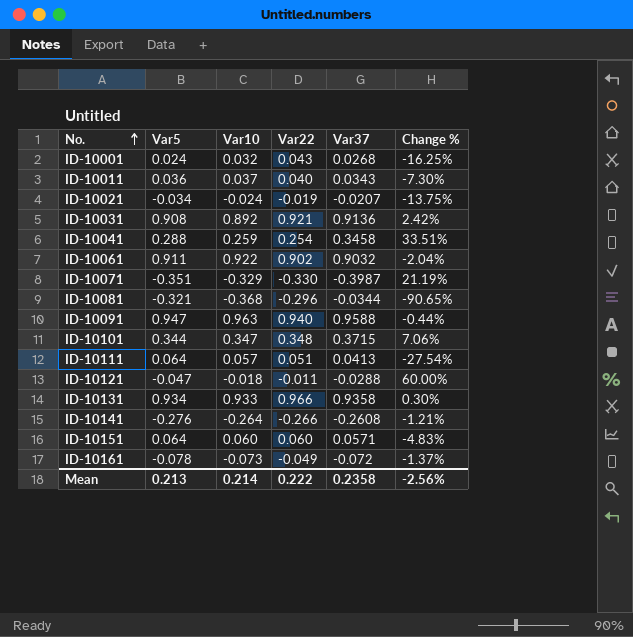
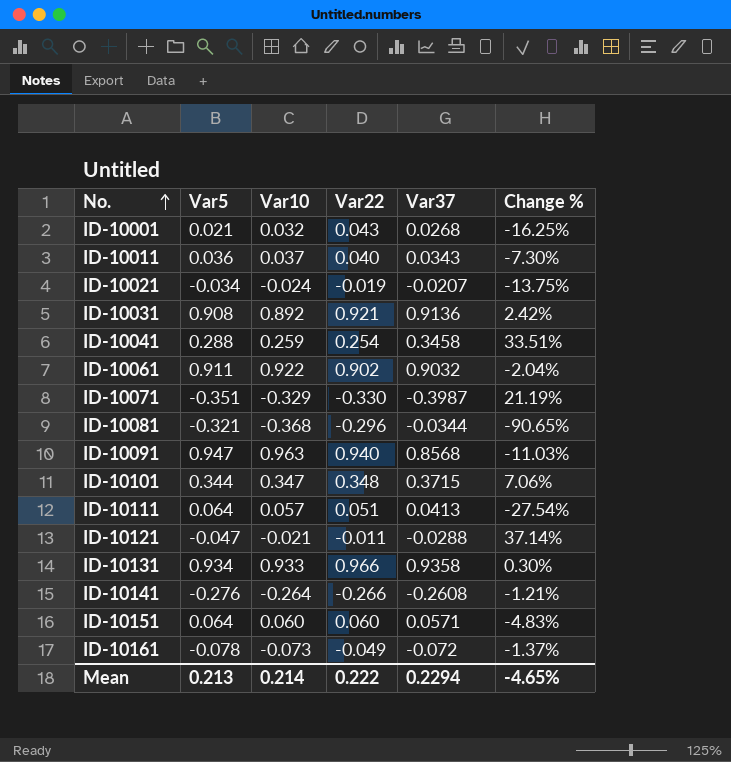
ID-10001 | Var5: 0.024 -> 0.021
ID-10091 | Var37: 0.9588 -> 0.8568
ID-10091 | Change %: -0.44% -> -11.03%
ID-10121 | Var10: -0.018 -> -0.021
ID-10121 | Change %: 60.00% -> 37.14%
Mean | Var37: 0.2358 -> 0.2294
Mean | Change %: -2.56% -> -4.65%

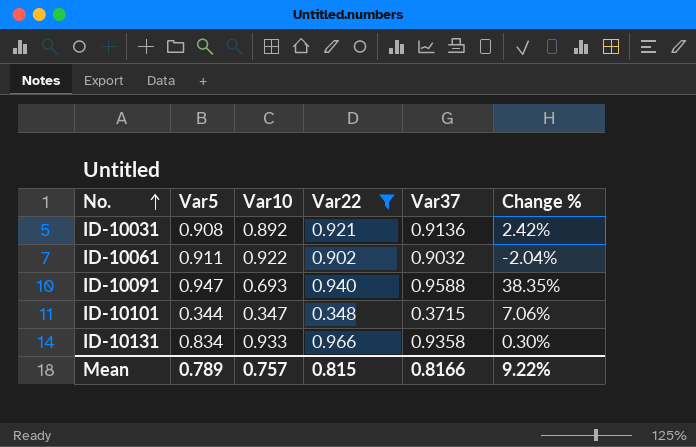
filter: none -> Var22 >= 0.348
ID-10091 | Var10: 0.963 -> 0.693
ID-10091 | Var37: 0.8568 -> 0.9588
ID-10091 | Change %: -11.03% -> 38.35%
ID-10131 | Var5: 0.934 -> 0.834
Mean | Var5: 0.213 -> 0.789
Mean | Var10: 0.214 -> 0.757
Mean | Var22: 0.222 -> 0.815
Mean | Var37: 0.2294 -> 0.8166
Mean | Change %: -4.65% -> 9.22%

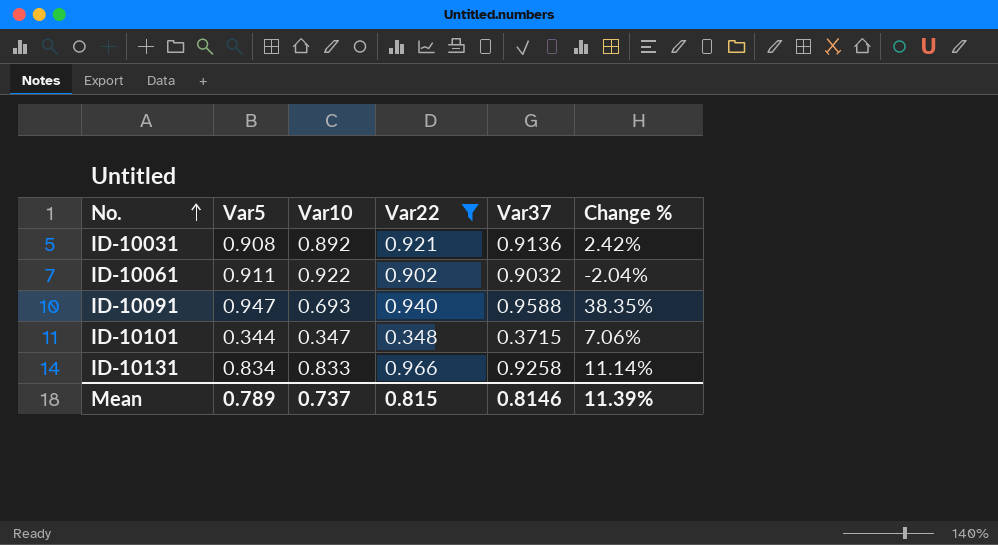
ID-10131 | Var10: 0.933 -> 0.833
ID-10131 | Var37: 0.9358 -> 0.9258
ID-10131 | Change %: 0.30% -> 11.14%
Mean | Var10: 0.757 -> 0.737
Mean | Var37: 0.8166 -> 0.8146
Mean | Change %: 9.22% -> 11.39%

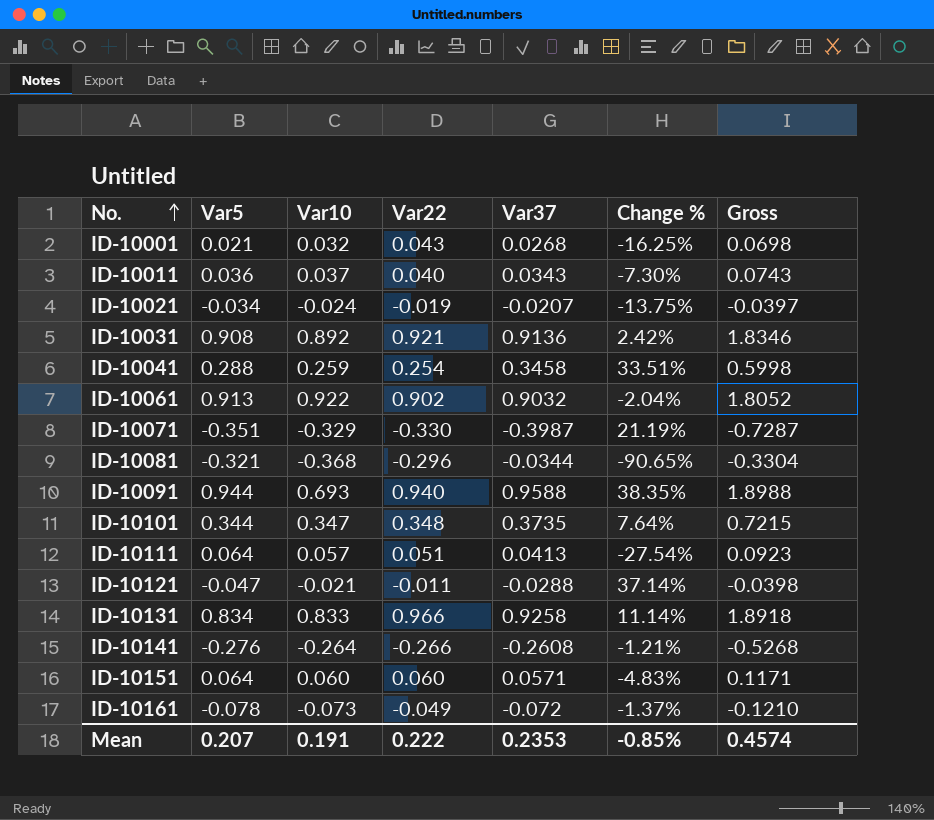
filter: Var22 >= 0.348 -> none
column Gross | formula: none -> [Var22] + [Var37]
ID-10061 | Var5: 0.911 -> 0.913
ID-10091 | Var5: 0.947 -> 0.944
ID-10101 | Var37: 0.3715 -> 0.3735
ID-10101 | Change %: 7.06% -> 7.64%
Mean | Var5: 0.789 -> 0.207
Mean | Var10: 0.737 -> 0.191
Mean | Var22: 0.815 -> 0.222
Mean | Var37: 0.8146 -> 0.2353
Mean | Change %: 11.39% -> -0.85%

